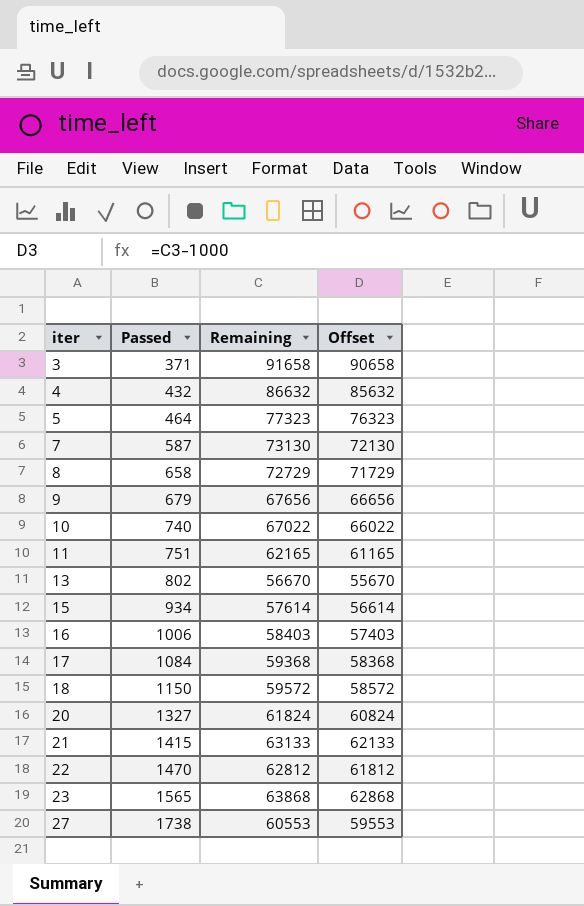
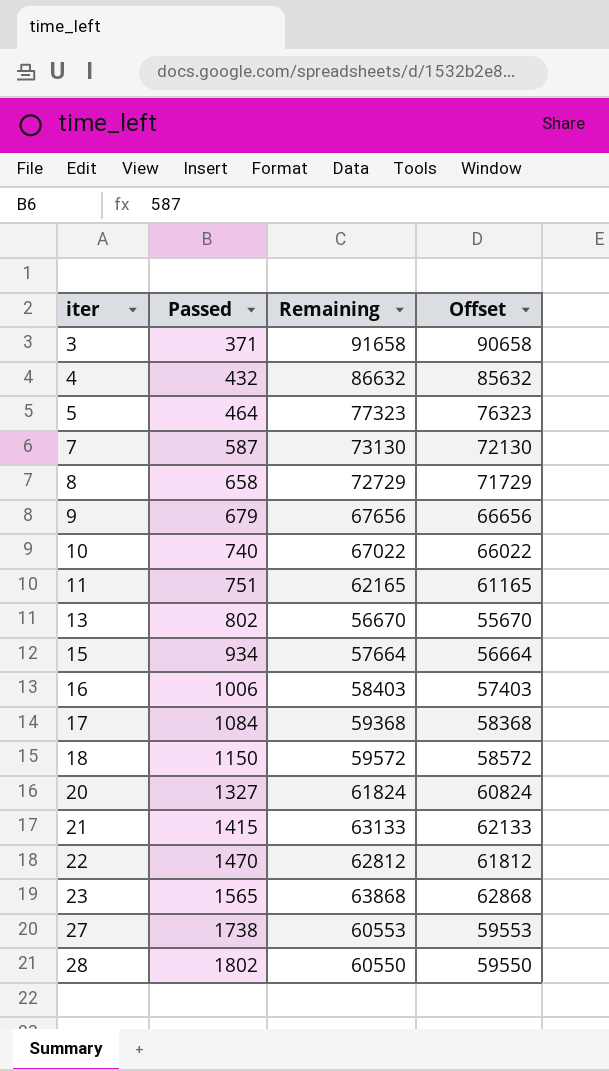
15 | Remaining: 57614 -> 57664
15 | Offset: 56614 -> 56664
row 28: none -> 1802 | 60550 | 59550

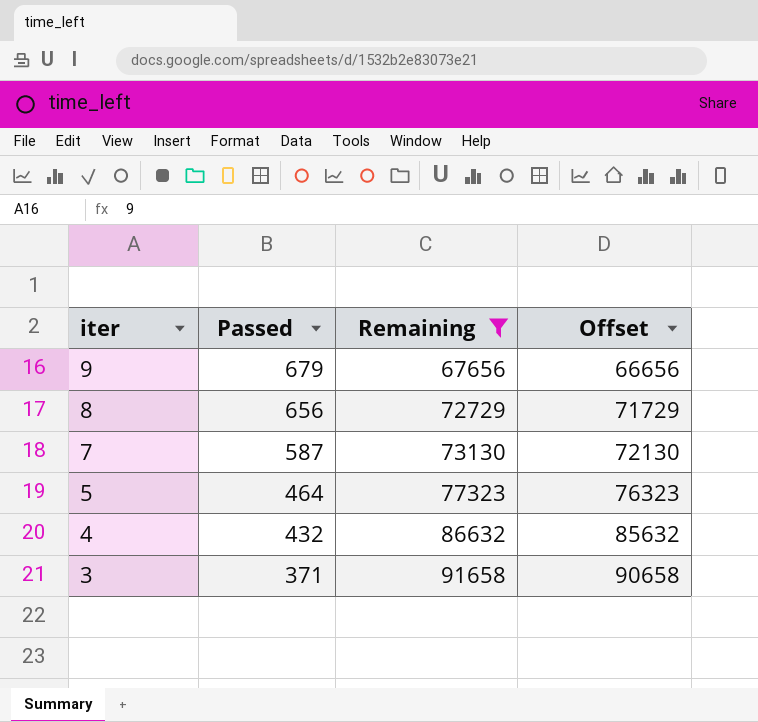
filter: none -> Remaining >= 67656
row order: iter ascending -> iter descending
8 | Passed: 658 -> 656

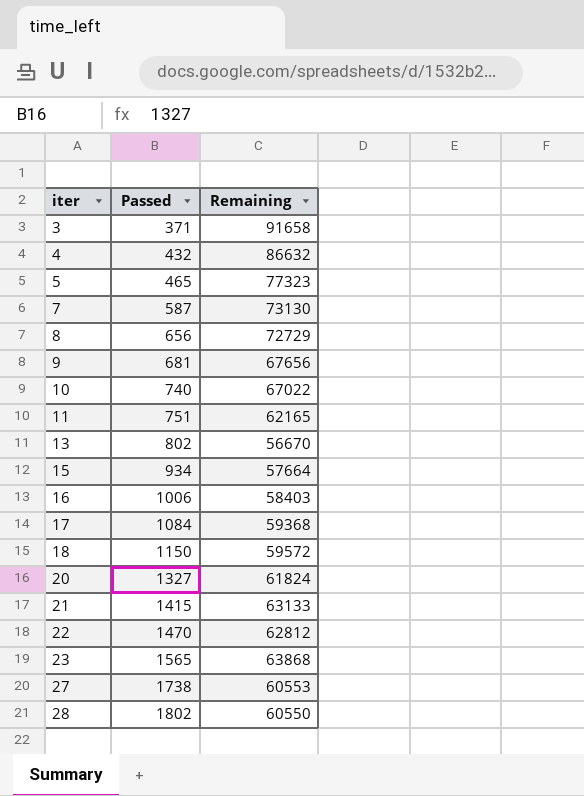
filter: Remaining >= 67656 -> none
row order: iter descending -> iter ascending
column Offset | formula: [Remaining] - 1000 -> none
5 | Passed: 464 -> 465
9 | Passed: 679 -> 681

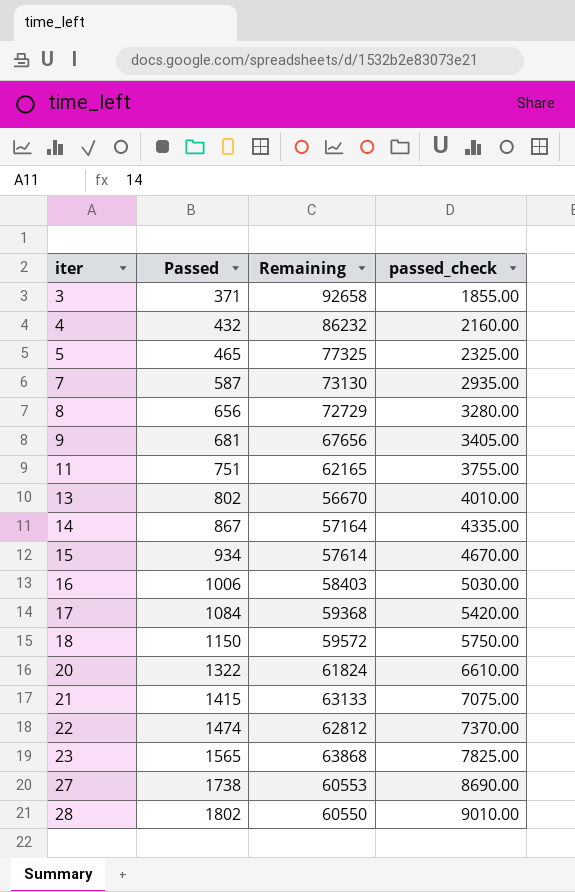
column passed_check | formula: none -> [Passed] * 5
row 10: 740 | 67022 -> none
3 | Remaining: 91658 -> 92658
4 | Remaining: 86632 -> 86232
5 | Remaining: 77323 -> 77325
row 14: none -> 867 | 57164 | 4335.00
15 | Remaining: 57664 -> 57614
20 | Passed: 1327 -> 1322
22 | Passed: 1470 -> 1474

